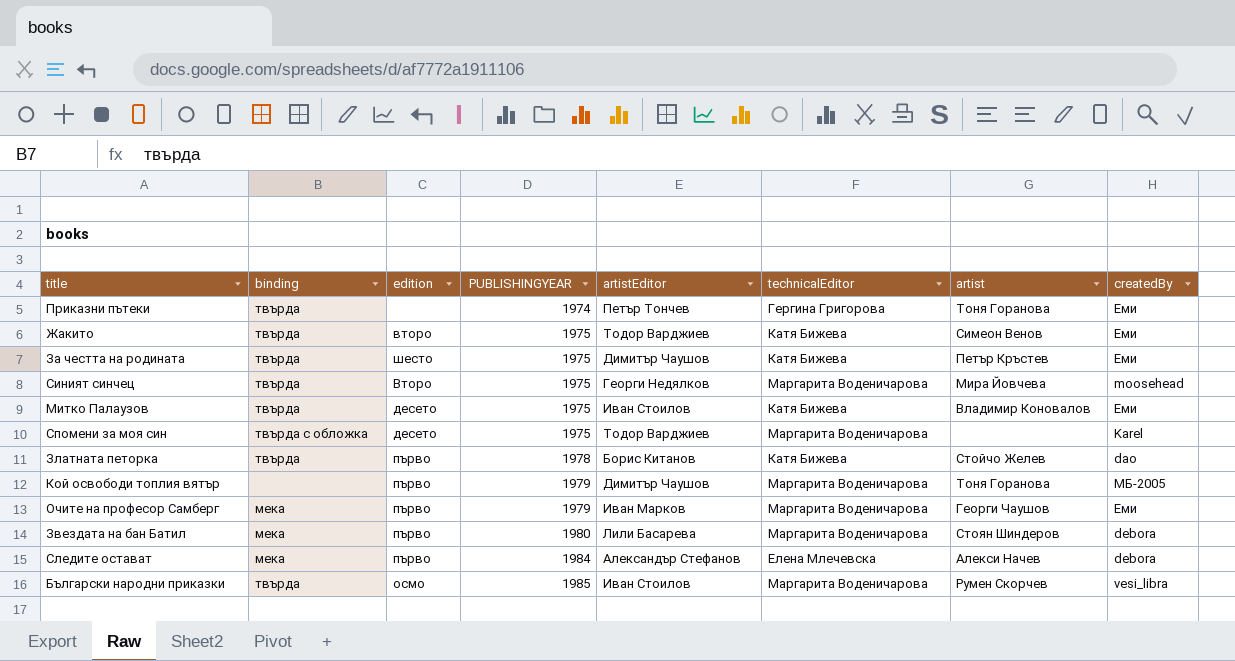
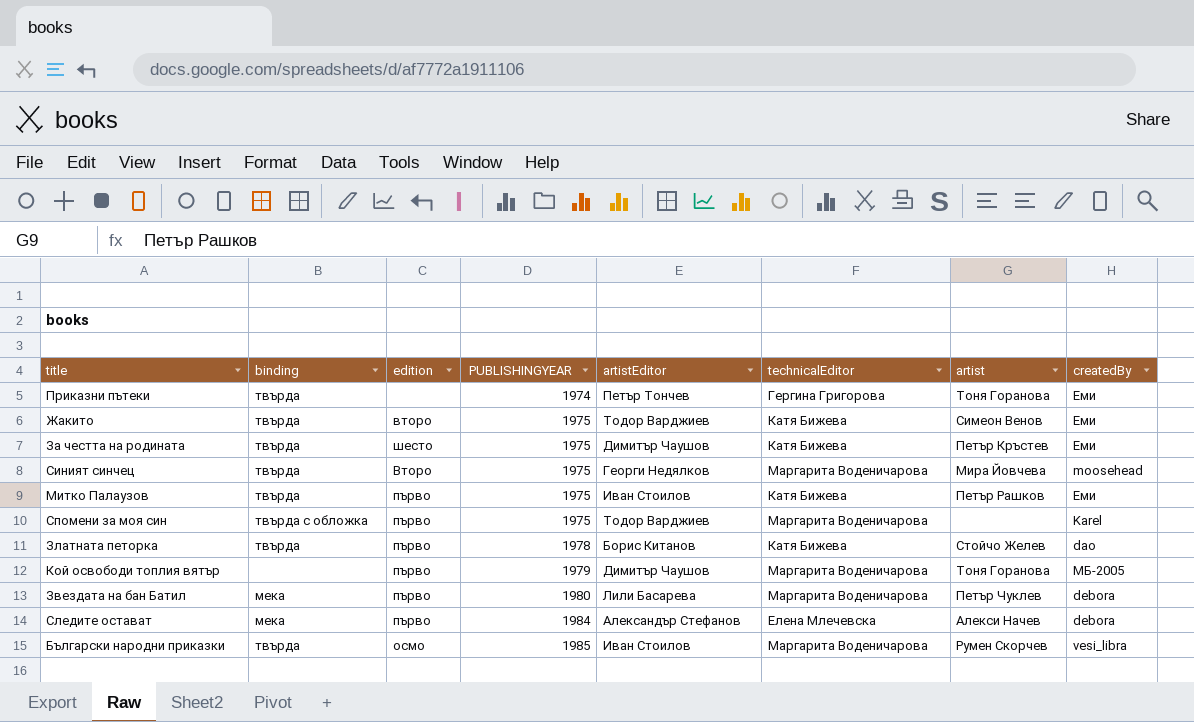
row Очите на професор Самберг: мека | първо | 1979 | Иван Марков | Маргарита Воденичарова | Георги Чаушов | Еми -> none
Митко Палаузов | edition: десето -> първо
Митко Палаузов | artist: Владимир Коновалов -> Петър Рашков
Спомени за моя син | edition: десето -> първо
Звездата на бан Батил | artist: Стоян Шиндеров -> Петър Чуклев

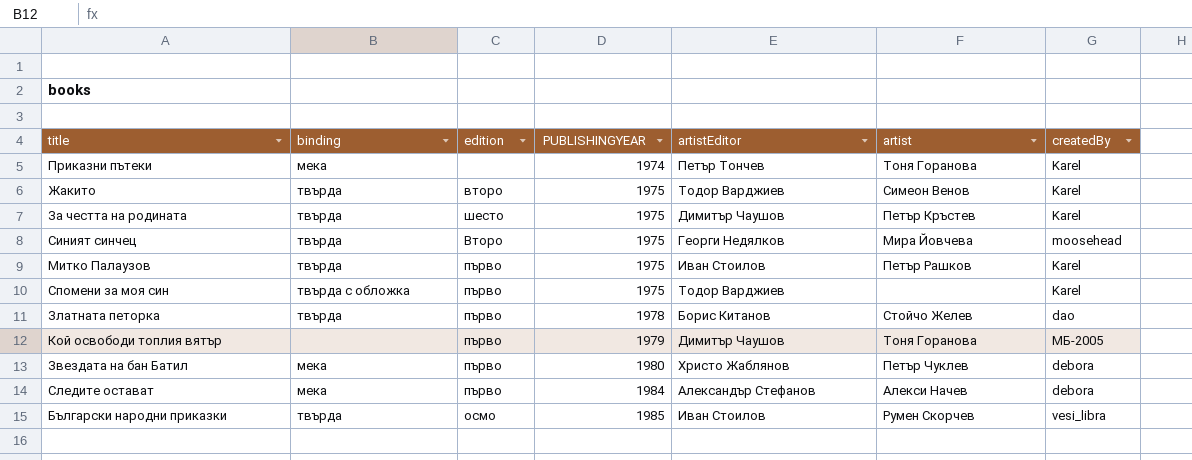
column technicalEditor | position: 6 -> none
Приказни пътеки | binding: твърда -> мека
Приказни пътеки | createdBy: Еми -> Karel
Жакито | createdBy: Еми -> Karel
За честта на родината | createdBy: Еми -> Karel
Митко Палаузов | createdBy: Еми -> Karel
Звездата на бан Батил | artistEditor: Лили Басарева -> Христо Жаблянов

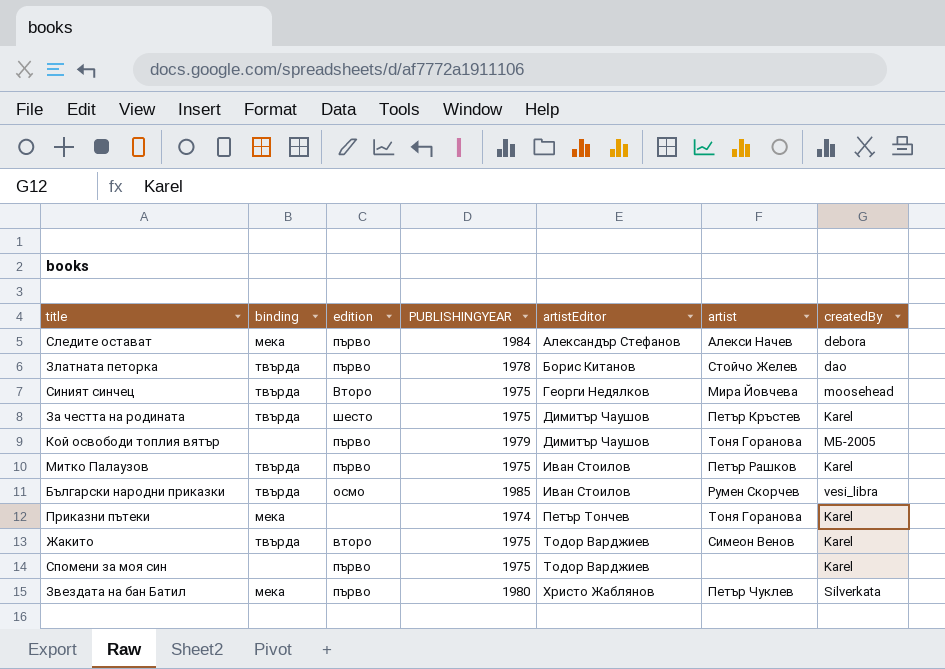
row order: PUBLISHINGYEAR ascending -> artistEditor ascending
Спомени за моя син | binding: твърда с обложка -> none
Звездата на бан Батил | createdBy: debora -> Silverkata

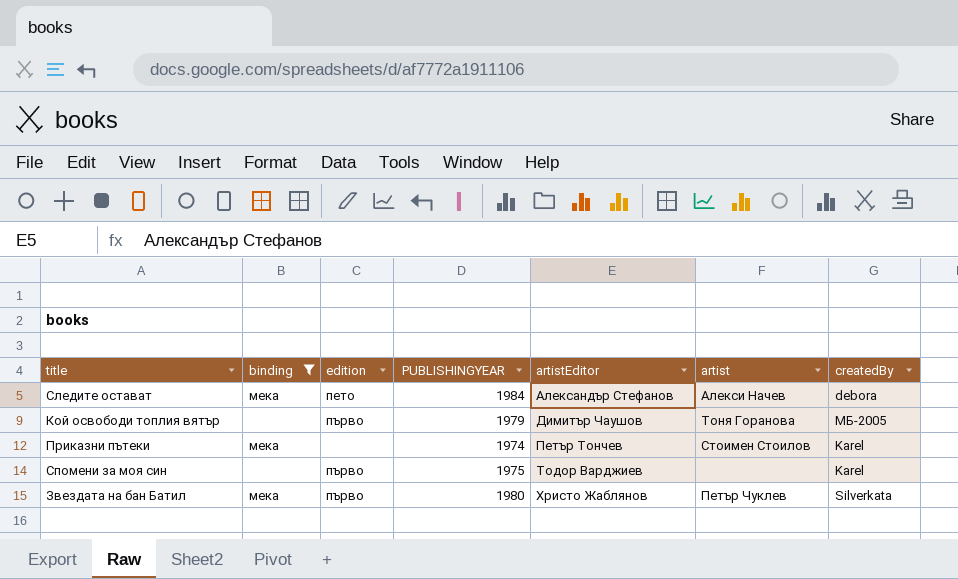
filter: none -> binding != твърда
Следите остават | edition: първо -> пето
Приказни пътеки | artist: Тоня Горанова -> Стоимен Стоилов

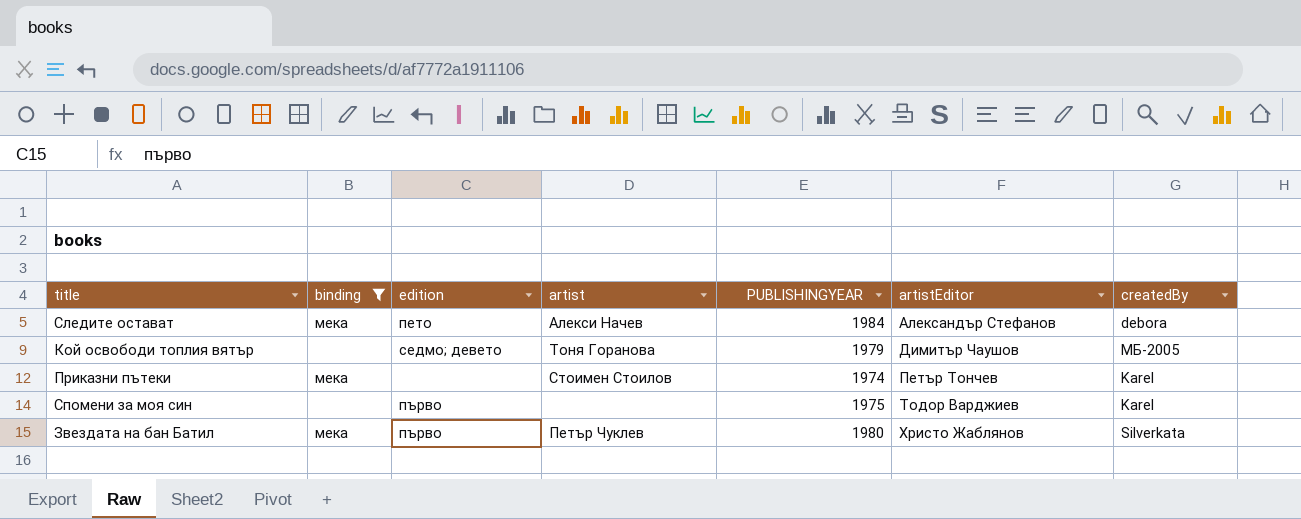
column artist | position: 6 -> 4
Кой освободи топлия вятър | edition: първо -> седмо; девето

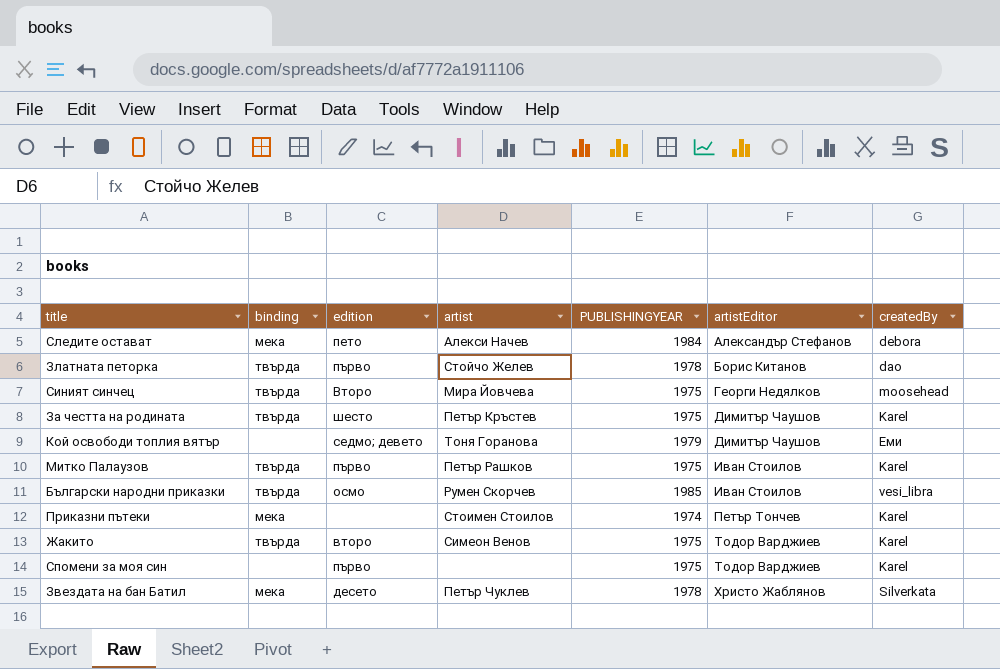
filter: binding != твърда -> none
Кой освободи топлия вятър | createdBy: МБ-2005 -> Еми
Звездата на бан Батил | edition: първо -> десето
Звездата на бан Батил | PUBLISHINGYEAR: 1980 -> 1978

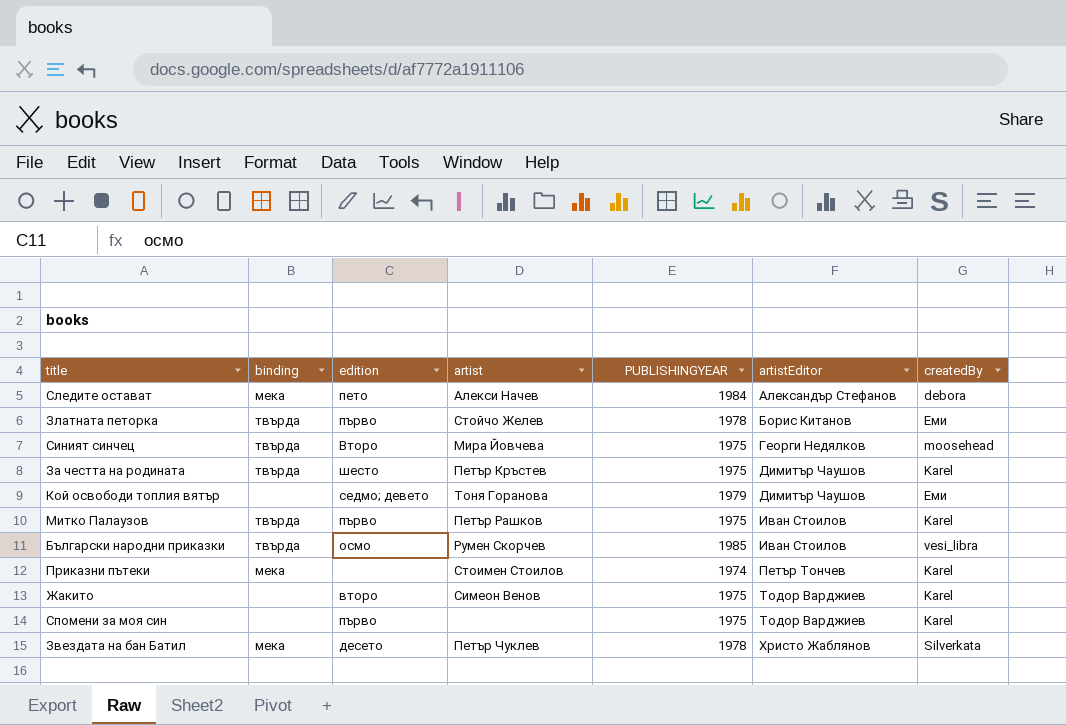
Златната петорка | createdBy: dao -> Еми
Жакито | binding: твърда -> none

